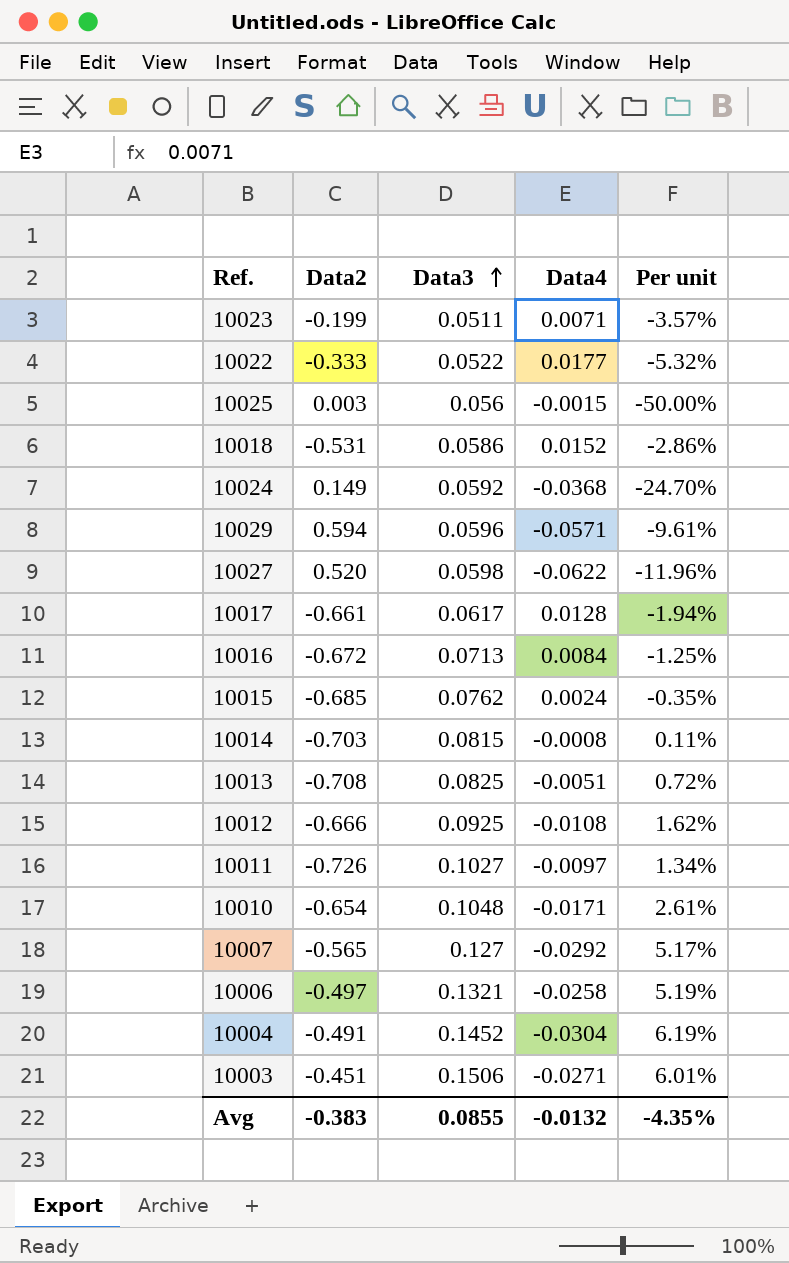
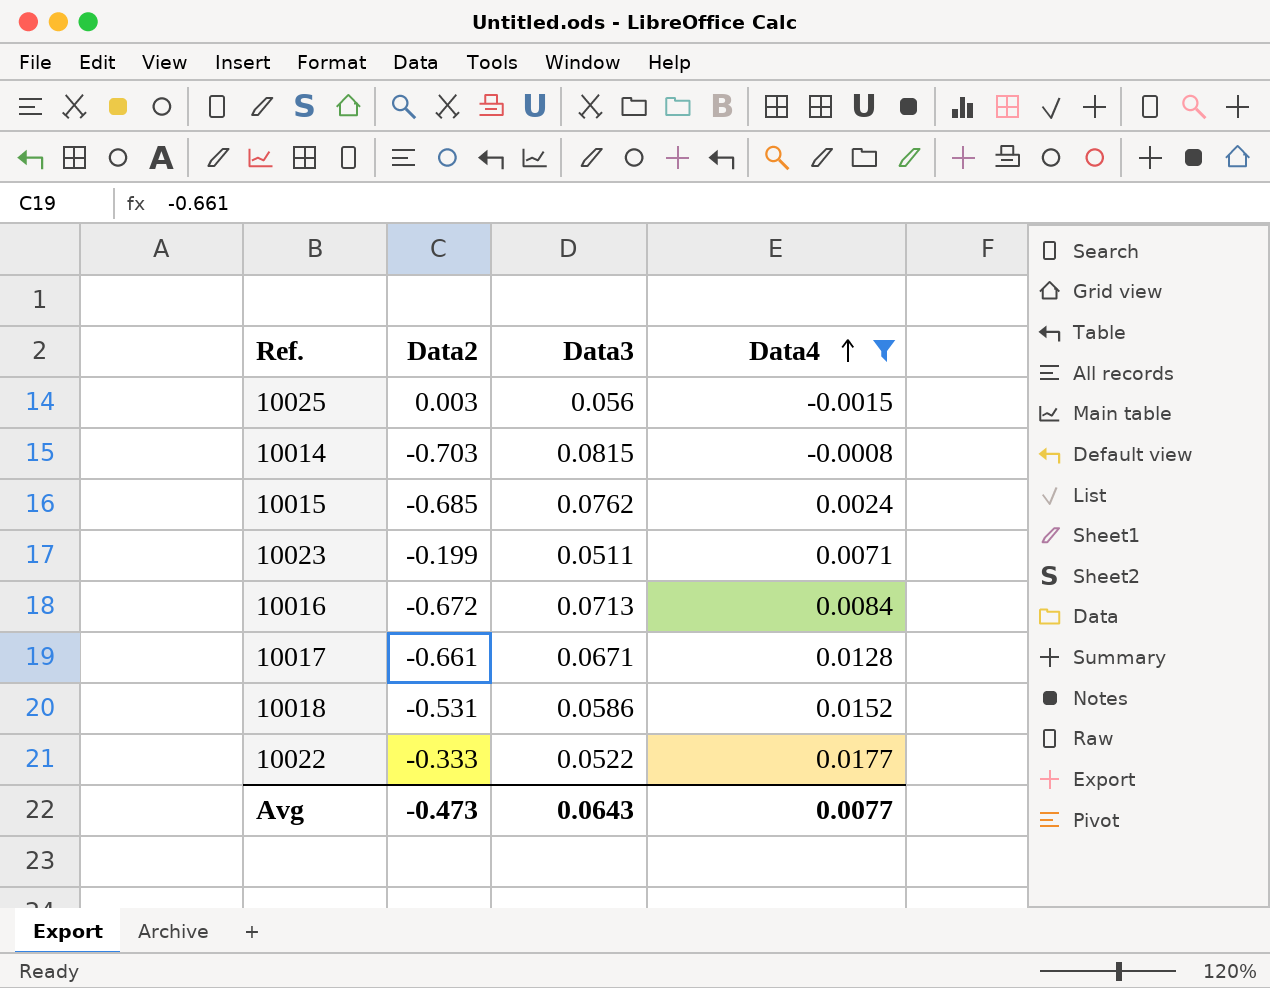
filter: none -> Data4 >= -0.0015
row order: Data3 ascending -> Data4 ascending
column Per unit | formula: [Data4] / [Data2] -> none
10017 | Data3: 0.0617 -> 0.0671
Avg | Data2: -0.383 -> -0.473
Avg | Data3: 0.0855 -> 0.0643
Avg | Data4: -0.0132 -> 0.0077

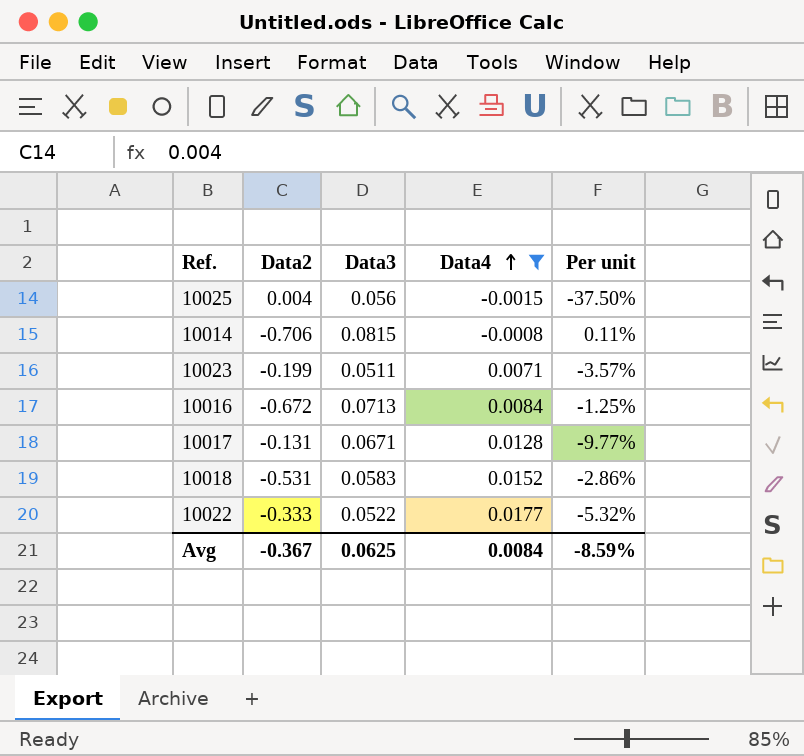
column Per unit | formula: none -> [Data4] / [Data2]
row 10015: -0.685 | 0.0762 | 0.0024 -> none
10025 | Data2: 0.003 -> 0.004
10014 | Data2: -0.703 -> -0.706
10017 | Data2: -0.661 -> -0.131
10018 | Data3: 0.0586 -> 0.0583
Avg | Data2: -0.473 -> -0.367
Avg | Data3: 0.0643 -> 0.0625
Avg | Data4: 0.0077 -> 0.0084

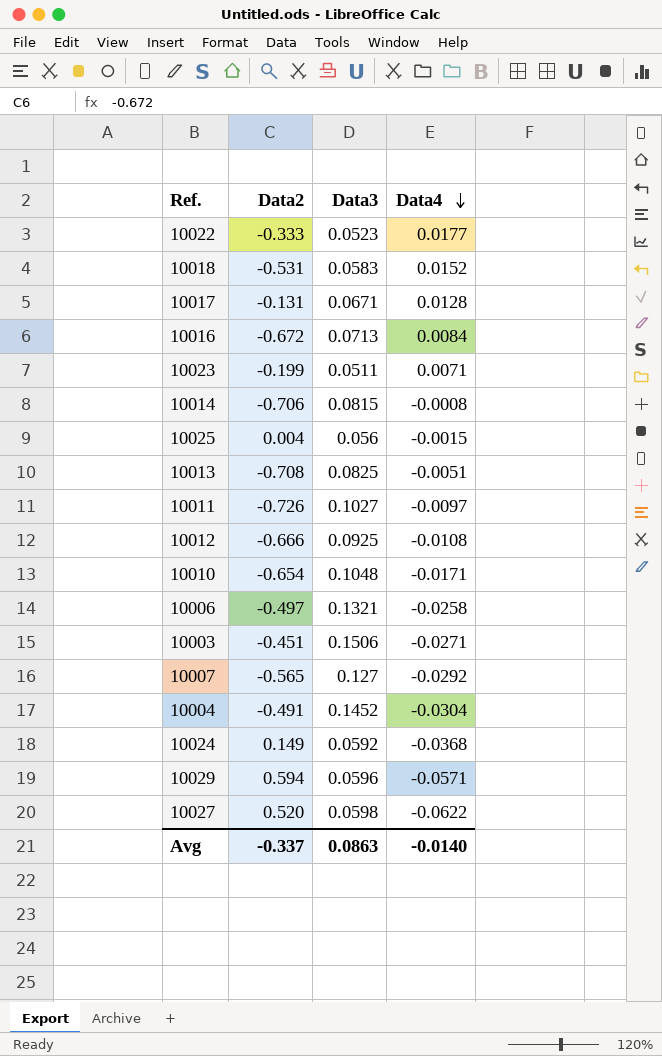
filter: Data4 >= -0.0015 -> none
row order: Data4 ascending -> Data4 descending
column Per unit | formula: [Data4] / [Data2] -> none
10022 | Data3: 0.0522 -> 0.0523
Avg | Data2: -0.367 -> -0.337
Avg | Data3: 0.0625 -> 0.0863
Avg | Data4: 0.0084 -> -0.0140

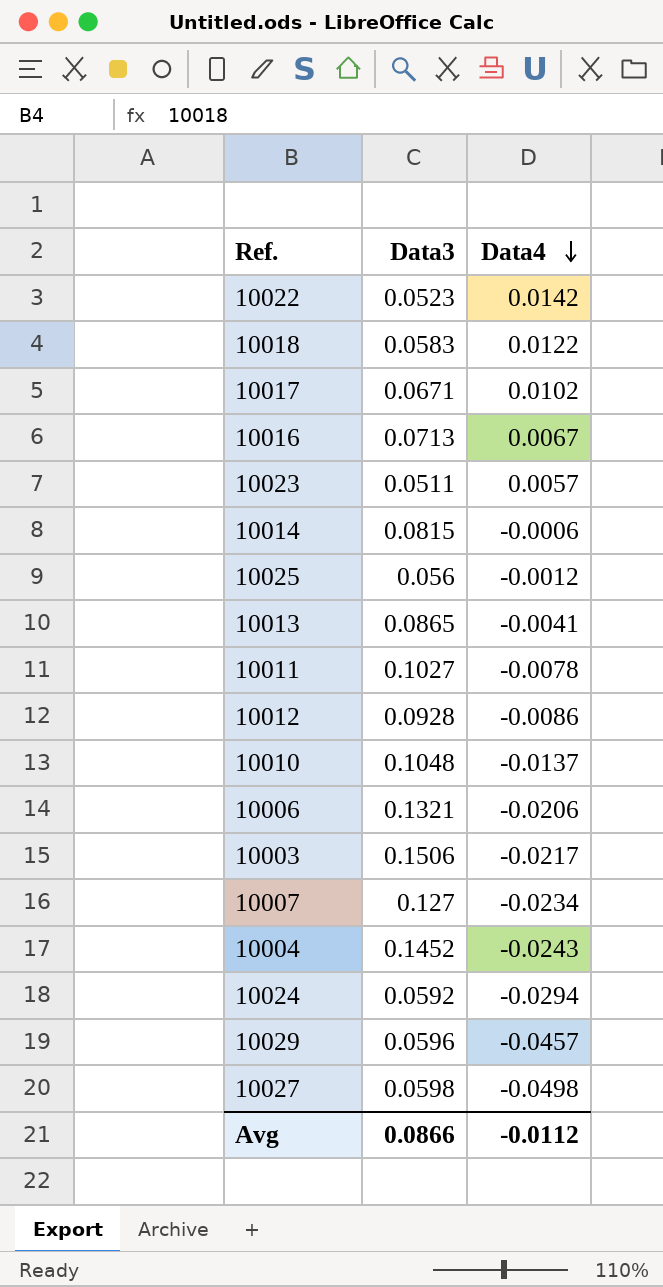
column Data2 | position: 2 -> none
10022 | Data4: 0.0177 -> 0.0142
10018 | Data4: 0.0152 -> 0.0122
10017 | Data4: 0.0128 -> 0.0102
10016 | Data4: 0.0084 -> 0.0067
10023 | Data4: 0.0071 -> 0.0057
10014 | Data4: -0.0008 -> -0.0006
10025 | Data4: -0.0015 -> -0.0012
10013 | Data3: 0.0825 -> 0.0865
10013 | Data4: -0.0051 -> -0.0041
10011 | Data4: -0.0097 -> -0.0078
10012 | Data3: 0.0925 -> 0.0928
10012 | Data4: -0.0108 -> -0.0086
10010 | Data4: -0.0171 -> -0.0137
10006 | Data4: -0.0258 -> -0.0206
10003 | Data4: -0.0271 -> -0.0217
10007 | Data4: -0.0292 -> -0.0234
10004 | Data4: -0.0304 -> -0.0243
10024 | Data4: -0.0368 -> -0.0294
10029 | Data4: -0.0571 -> -0.0457
10027 | Data4: -0.0622 -> -0.0498
Avg | Data3: 0.0863 -> 0.0866
Avg | Data4: -0.0140 -> -0.0112

